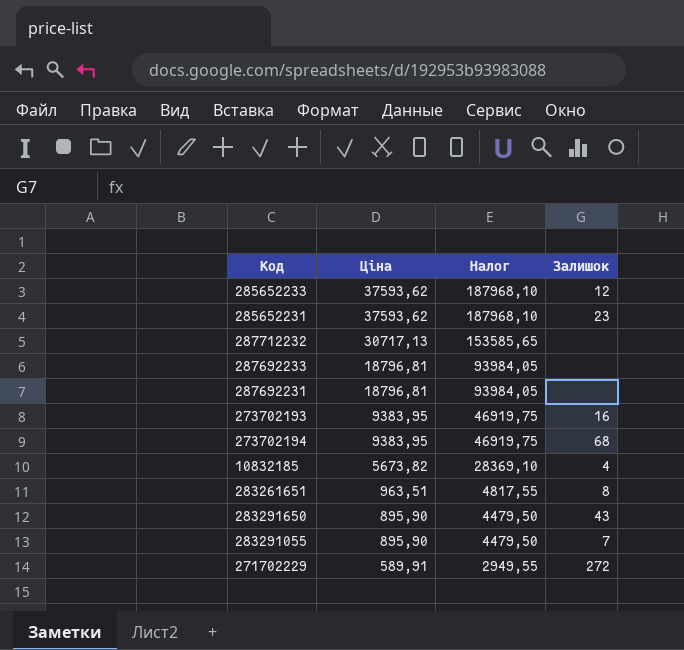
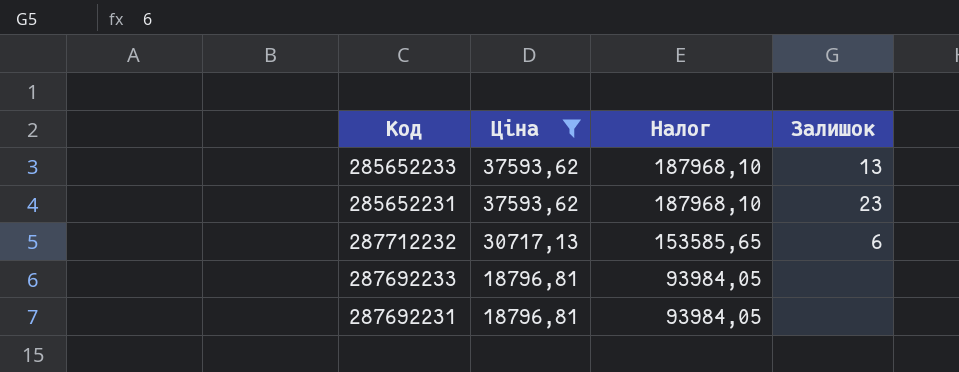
filter: none -> Ціна >= 18796,81
285652233 | Залишок: 12 -> 13
287712232 | Залишок: none -> 6

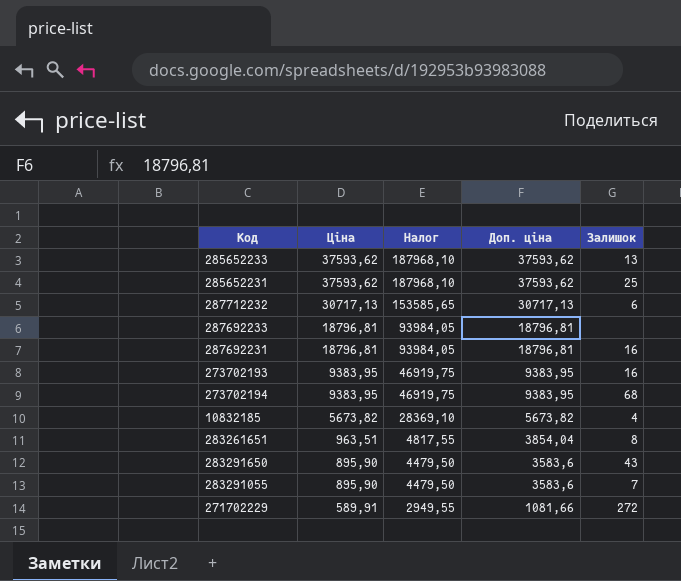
filter: Ціна >= 18796,81 -> none
column Доп. ціна | position: none -> 4
285652231 | Залишок: 23 -> 25
287692231 | Залишок: none -> 16

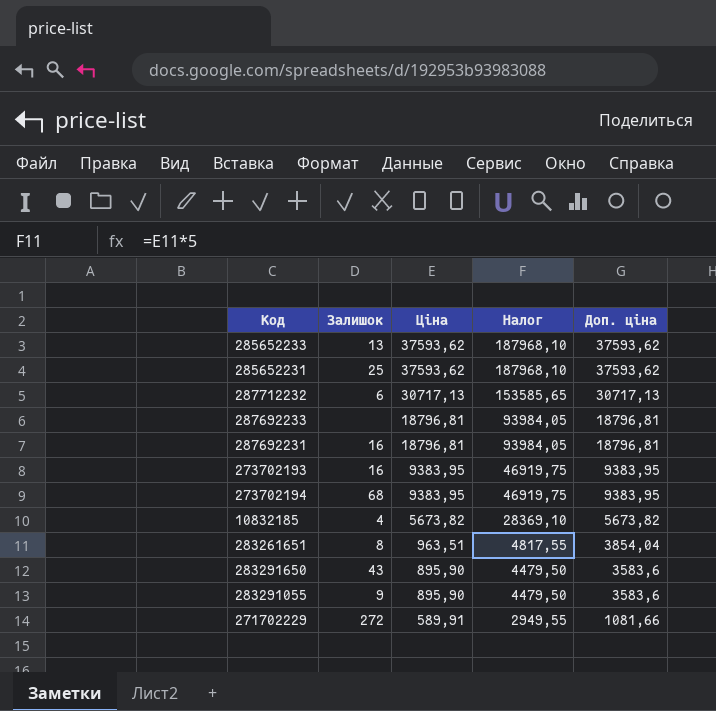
column Залишок | position: 5 -> 2
283291055 | Залишок: 7 -> 9

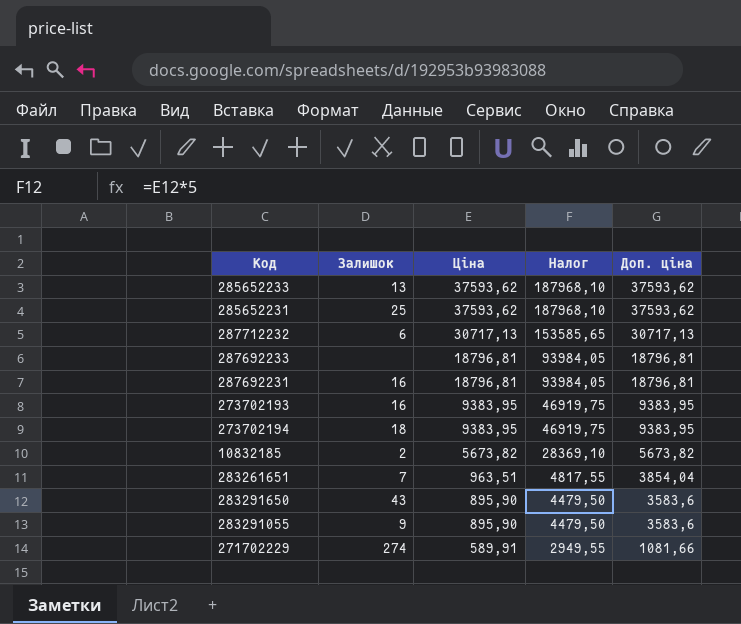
273702194 | Залишок: 68 -> 18
10832185 | Залишок: 4 -> 2
283261651 | Залишок: 8 -> 7
271702229 | Залишок: 272 -> 274

